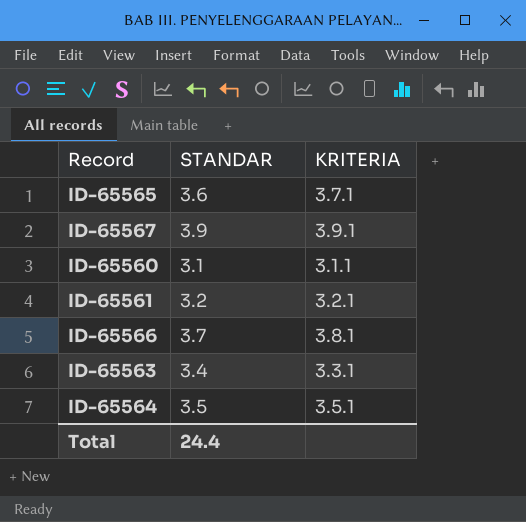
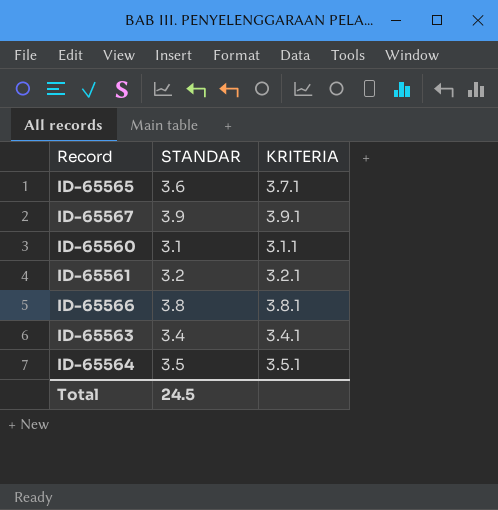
ID-65566 | STANDAR: 3.7 -> 3.8
ID-65563 | KRITERIA: 3.3.1 -> 3.4.1
Total | STANDAR: 24.4 -> 24.5

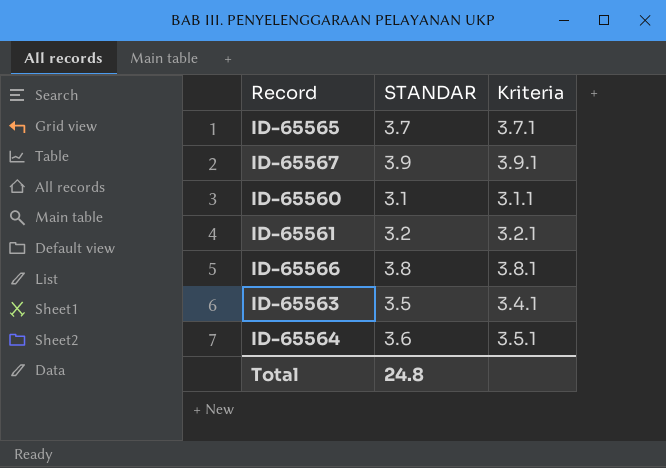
column name: KRITERIA -> Kriteria
ID-65565 | STANDAR: 3.6 -> 3.7
ID-65563 | STANDAR: 3.4 -> 3.5
ID-65564 | STANDAR: 3.5 -> 3.6
Total | STANDAR: 24.5 -> 24.8

